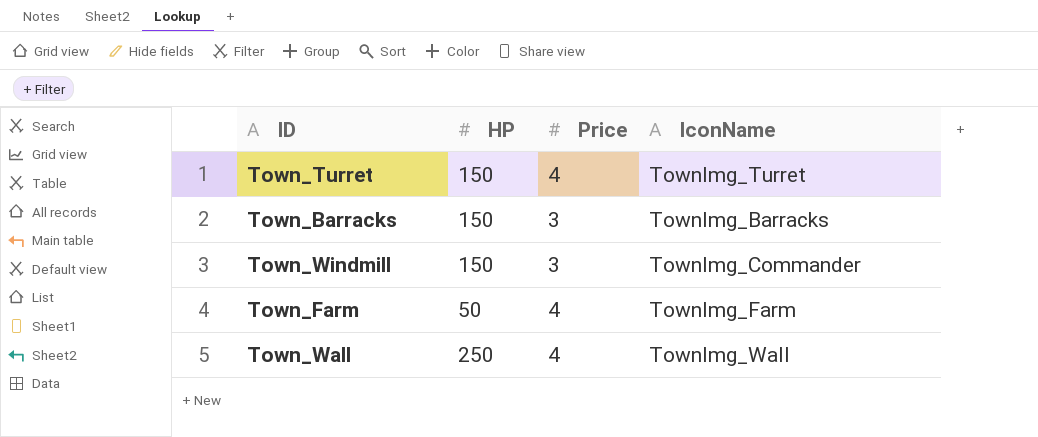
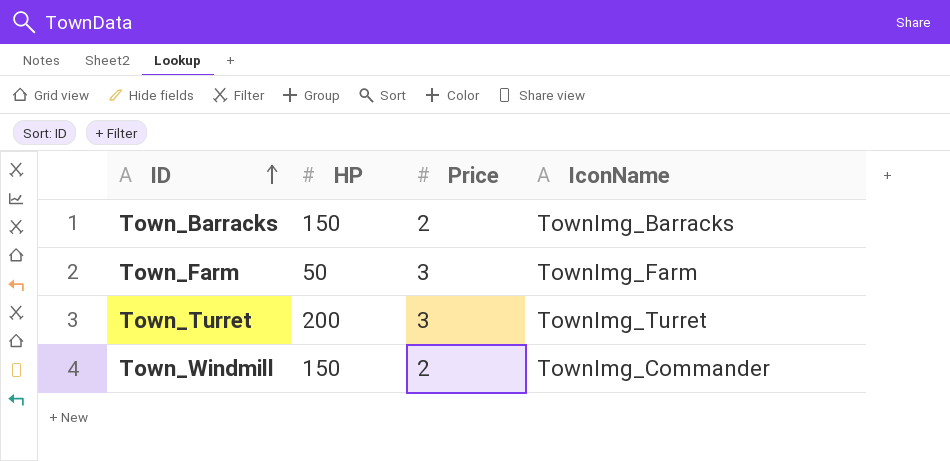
row order: none -> ID ascending
row Town_Wall: 250 | 4 | TownImg_Wall -> none
Town_Barracks | Price: 3 -> 2
Town_Farm | Price: 4 -> 3
Town_Turret | HP: 150 -> 200
Town_Turret | Price: 4 -> 3
Town_Windmill | Price: 3 -> 2

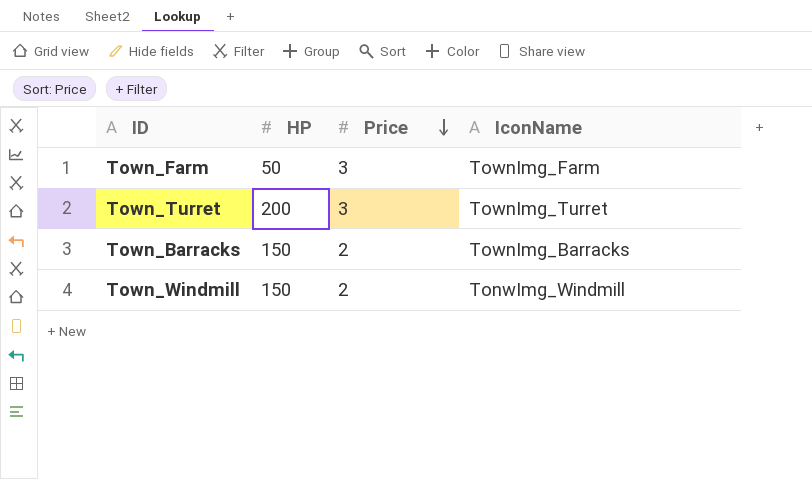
row order: ID ascending -> Price descending
Town_Windmill | IconName: TownImg_Commander -> TonwImg_Windmill

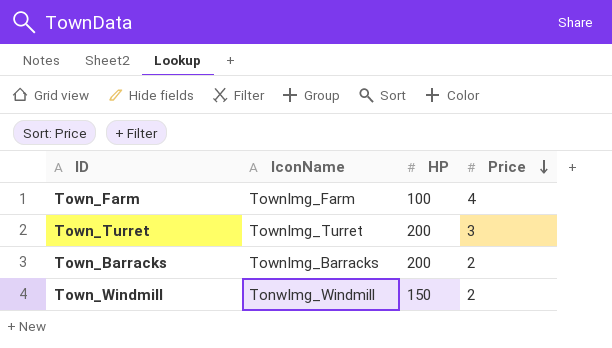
column IconName | position: 4 -> 2
Town_Farm | HP: 50 -> 100
Town_Farm | Price: 3 -> 4
Town_Barracks | HP: 150 -> 200

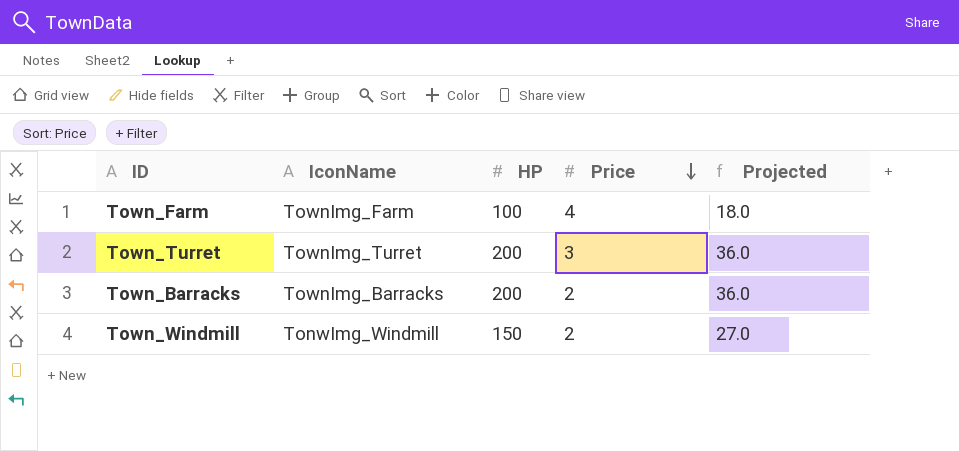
column Projected | formula: none -> [HP] * 0.18

